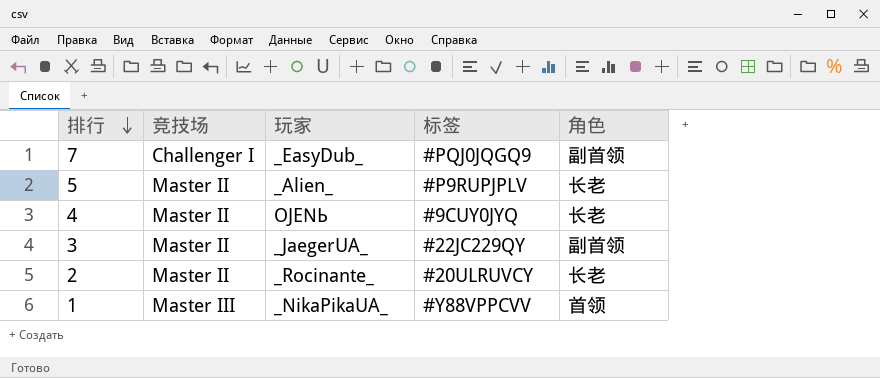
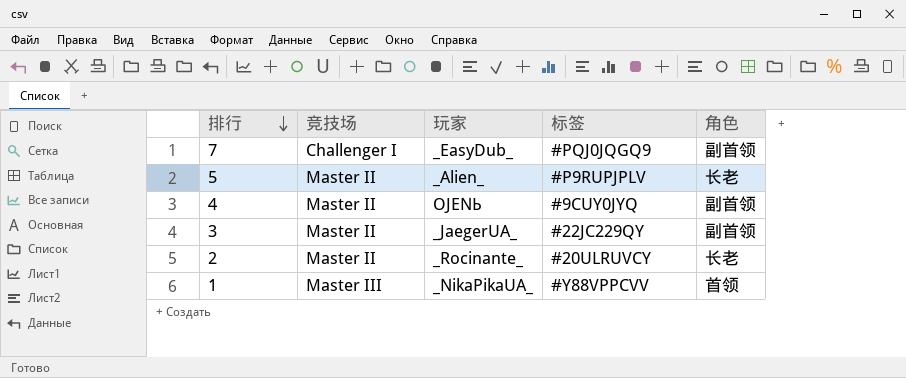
4 | 角色: 长老 -> 副首领

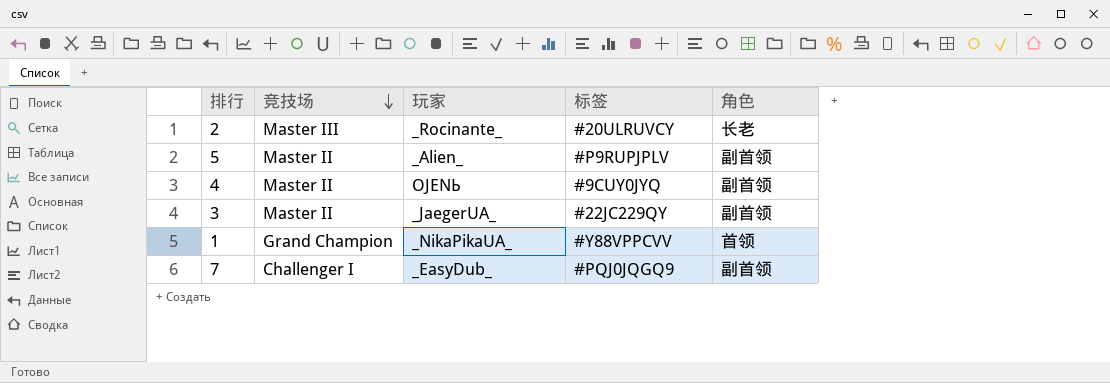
row order: 排行 descending -> 竞技场 descending
2 | 竞技场: Master II -> Master III
5 | 角色: 长老 -> 副首领
1 | 竞技场: Master III -> Grand Champion

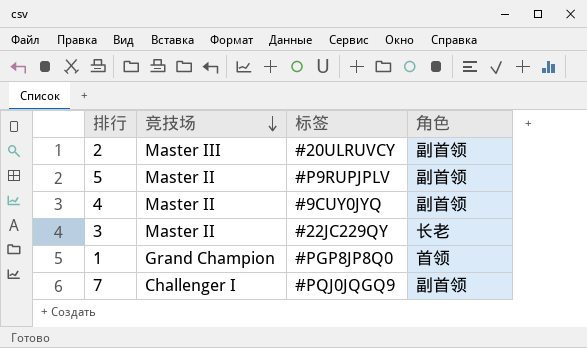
column 玩家 | position: 3 -> none
2 | 角色: 长老 -> 副首领
3 | 角色: 副首领 -> 长老
1 | 标签: #Y88VPPCVV -> #PGP8JP8Q0

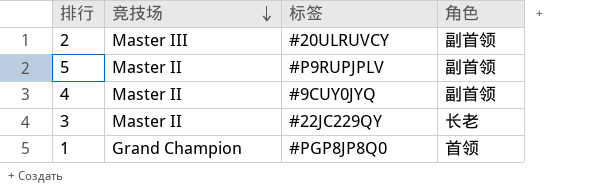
row 7: Challenger I | #PQJ0JQGQ9 | 副首领 -> none

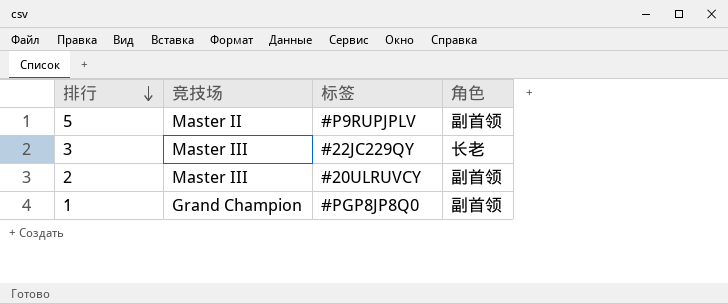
row order: 竞技场 descending -> 排行 descending
row 4: Master II | #9CUY0JYQ | 副首领 -> none
3 | 竞技场: Master II -> Master III
1 | 角色: 首领 -> 副首领

